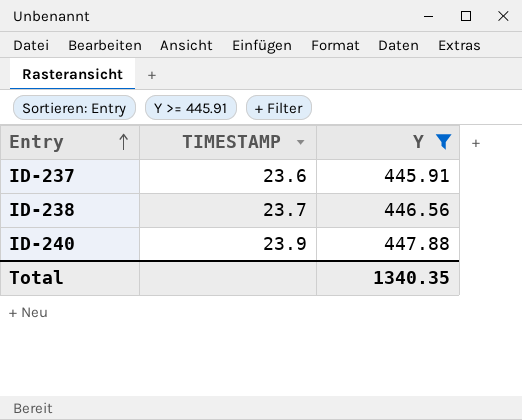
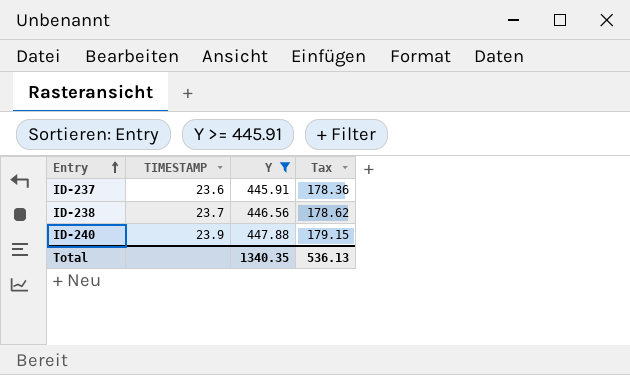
column Tax | formula: none -> [Y] * 0.4

